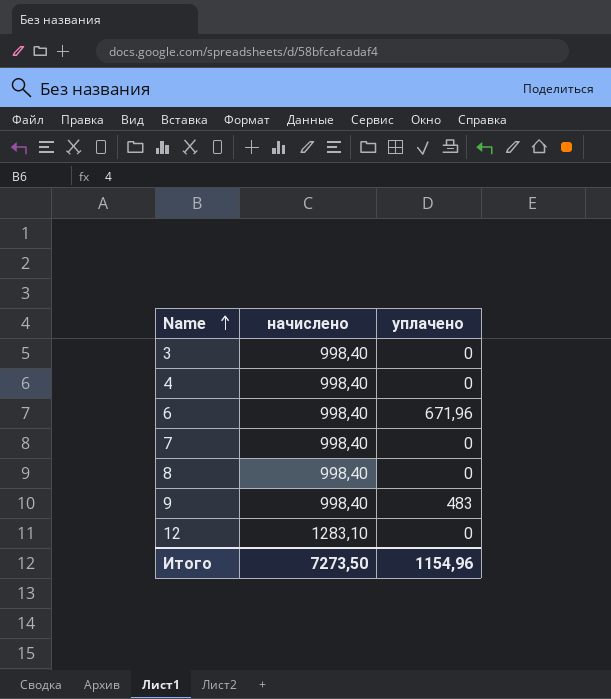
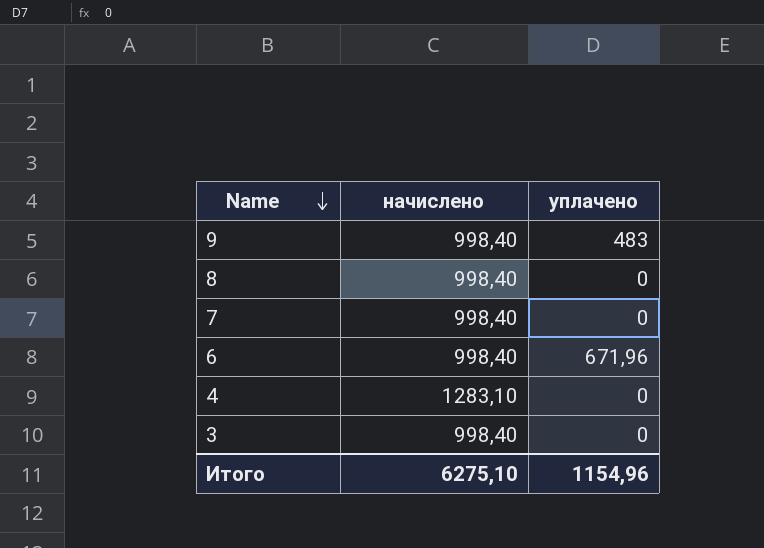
row order: Name ascending -> Name descending
row 12: 1283,10 | 0 -> none
4 | начислено: 998,40 -> 1283,10
Итого | начислено: 7273,50 -> 6275,10

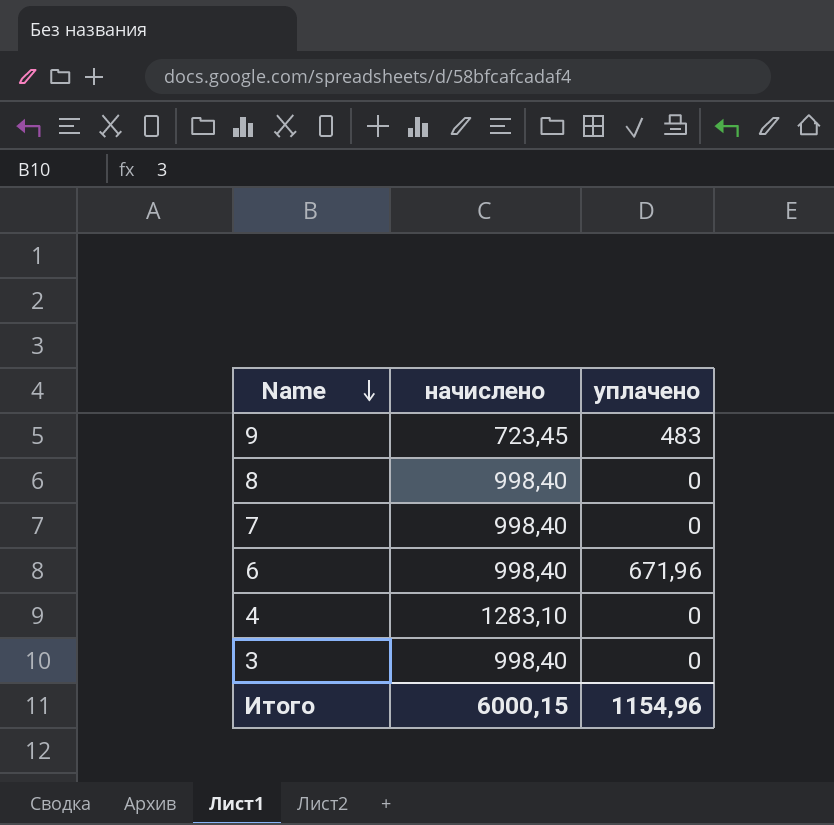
9 | начислено: 998,40 -> 723,45
Итого | начислено: 6275,10 -> 6000,15

